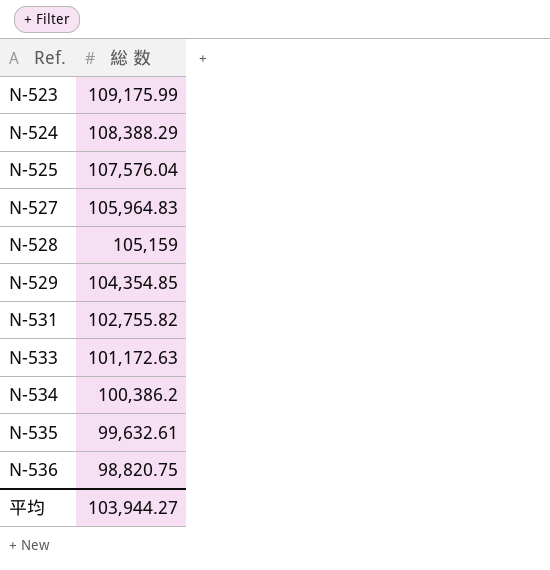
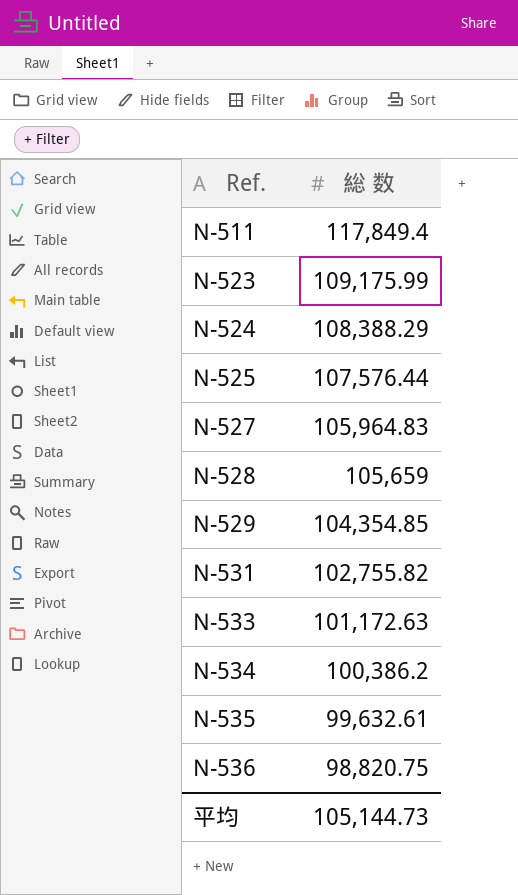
row N-511: none -> 117,849.4
N-525 | 総 数: 107,576.04 -> 107,576.44
N-528 | 総 数: 105,159 -> 105,659
平均 | 総 数: 103,944.27 -> 105,144.73

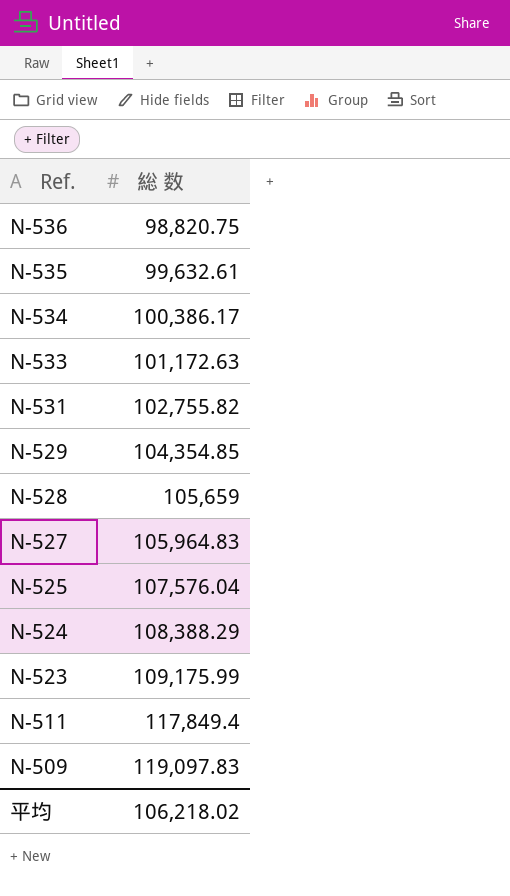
row order: Ref. ascending -> Ref. descending
N-534 | 総 数: 100,386.2 -> 100,386.17
N-525 | 総 数: 107,576.44 -> 107,576.04
row N-509: none -> 119,097.83
平均 | 総 数: 105,144.73 -> 106,218.02

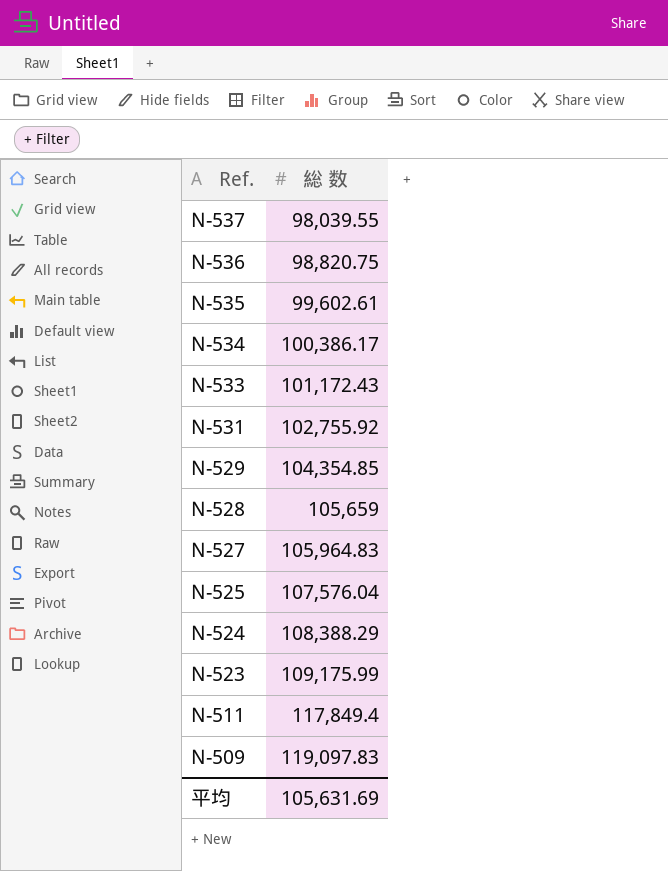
row N-537: none -> 98,039.55
N-535 | 総 数: 99,632.61 -> 99,602.61
N-533 | 総 数: 101,172.63 -> 101,172.43
N-531 | 総 数: 102,755.82 -> 102,755.92
平均 | 総 数: 106,218.02 -> 105,631.69

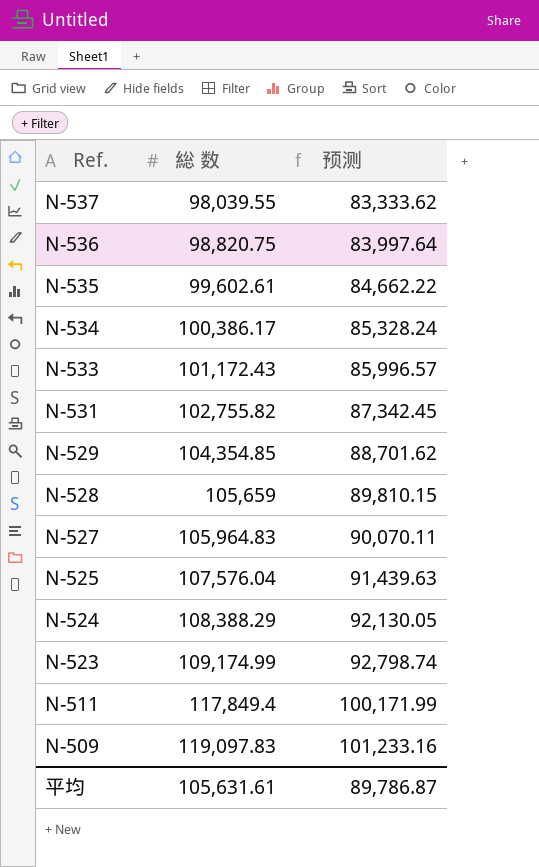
column 预测 | formula: none -> [総 数] * 0.85
N-531 | 総 数: 102,755.92 -> 102,755.82
N-523 | 総 数: 109,175.99 -> 109,174.99
平均 | 総 数: 105,631.69 -> 105,631.61

